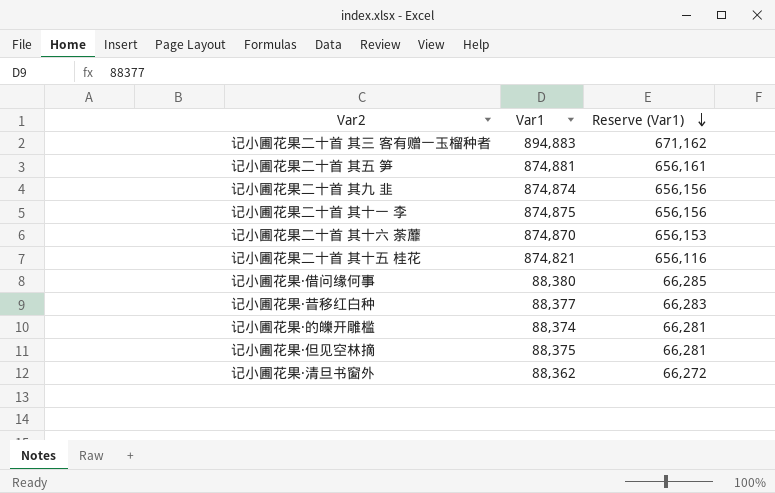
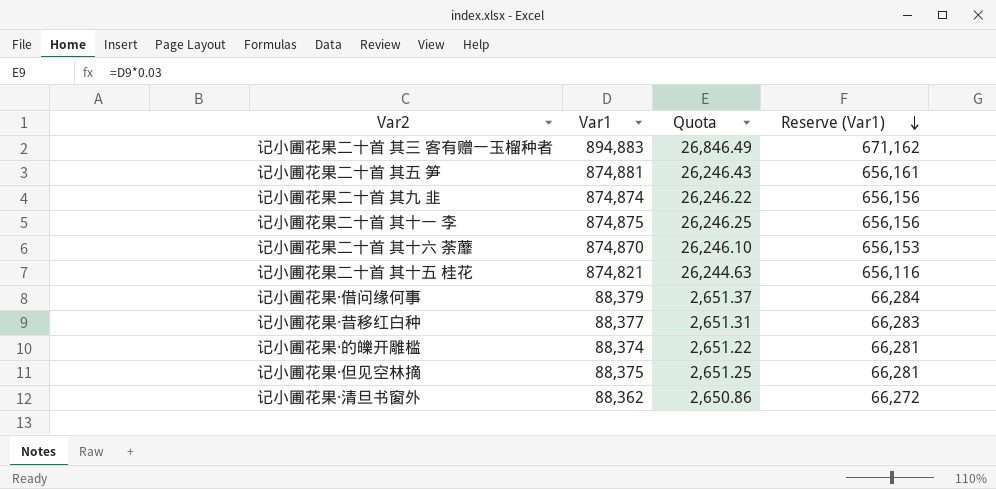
column Quota | formula: none -> [Var1] * 0.03
记小圃花果·借问缘何事 | Var1: 88,380 -> 88,379
记小圃花果·借问缘何事 | Reserve (Var1): 66,285 -> 66,284

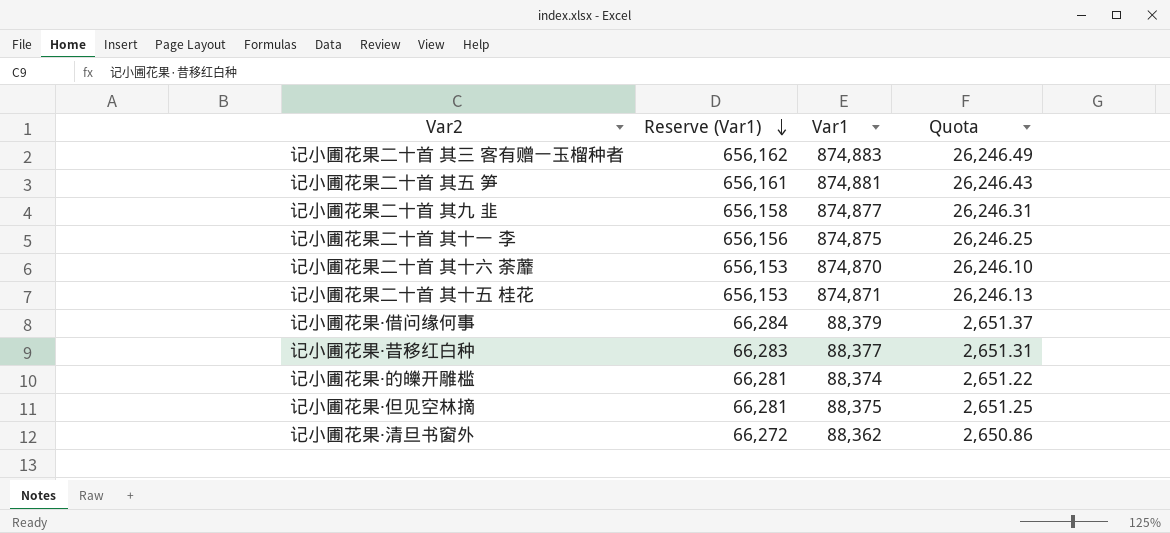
column Reserve (Var1) | position: 4 -> 2
记小圃花果二十首 其三 客有赠一玉榴种者 | Reserve (Var1): 671,162 -> 656,162
记小圃花果二十首 其三 客有赠一玉榴种者 | Var1: 894,883 -> 874,883
记小圃花果二十首 其三 客有赠一玉榴种者 | Quota: 26,846.49 -> 26,246.49
记小圃花果二十首 其九 韭 | Reserve (Var1): 656,156 -> 656,158
记小圃花果二十首 其九 韭 | Var1: 874,874 -> 874,877
记小圃花果二十首 其九 韭 | Quota: 26,246.22 -> 26,246.31
记小圃花果二十首 其十五 桂花 | Reserve (Var1): 656,116 -> 656,153
记小圃花果二十首 其十五 桂花 | Var1: 874,821 -> 874,871
记小圃花果二十首 其十五 桂花 | Quota: 26,244.63 -> 26,246.13

